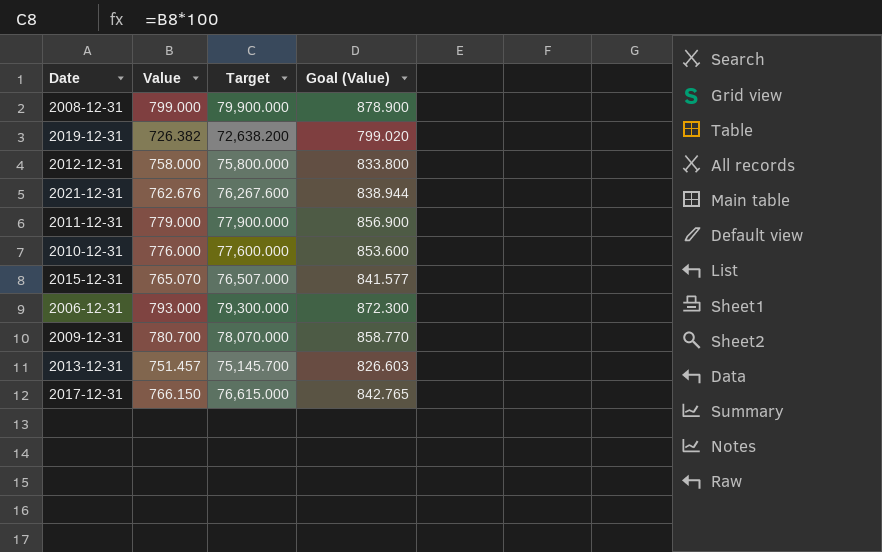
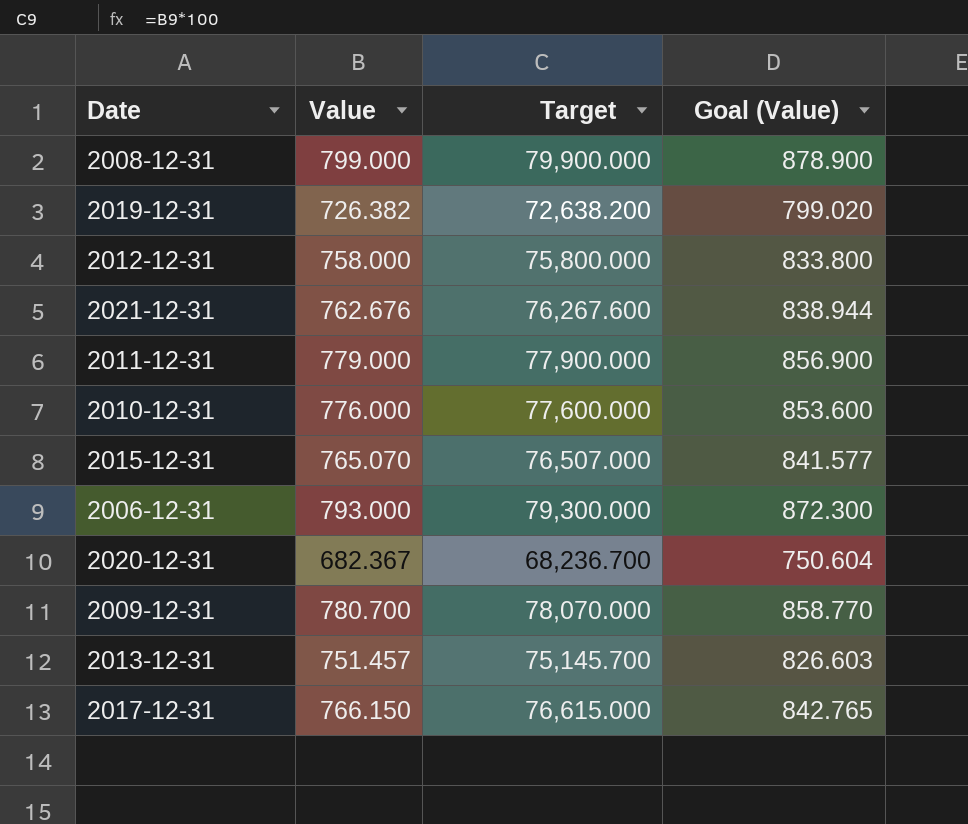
row 2020-12-31: none -> 682.367 | 68,236.700 | 750.604

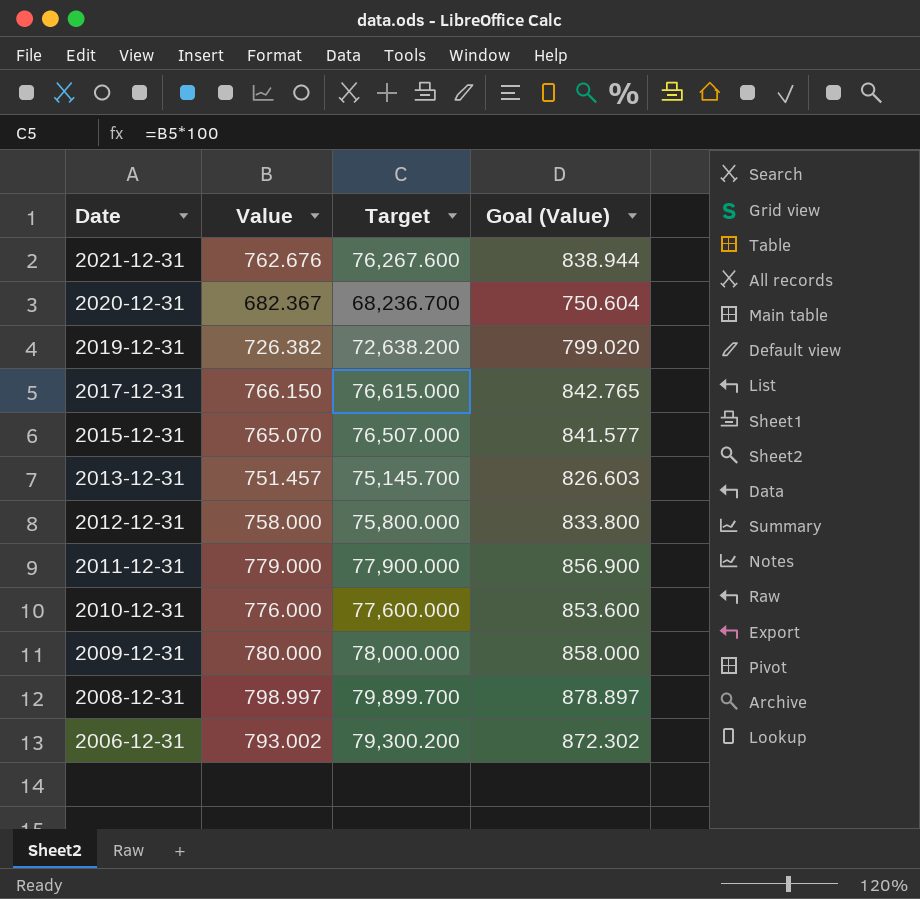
row order: none -> Date descending
2009-12-31 | Value: 780.700 -> 780.000
2009-12-31 | Target: 78,070.000 -> 78,000.000
2009-12-31 | Goal (Value): 858.770 -> 858.000
2008-12-31 | Value: 799.000 -> 798.997
2008-12-31 | Target: 79,900.000 -> 79,899.700
2008-12-31 | Goal (Value): 878.900 -> 878.897
2006-12-31 | Value: 793.000 -> 793.002
2006-12-31 | Target: 79,300.000 -> 79,300.200
2006-12-31 | Goal (Value): 872.300 -> 872.302

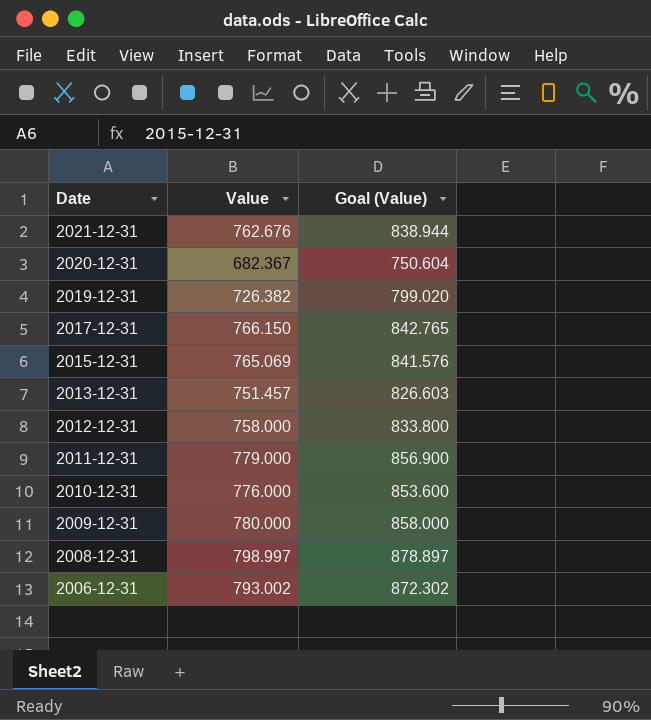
column Target | formula: [Value] * 100 -> none
2015-12-31 | Value: 765.070 -> 765.069
2015-12-31 | Goal (Value): 841.577 -> 841.576

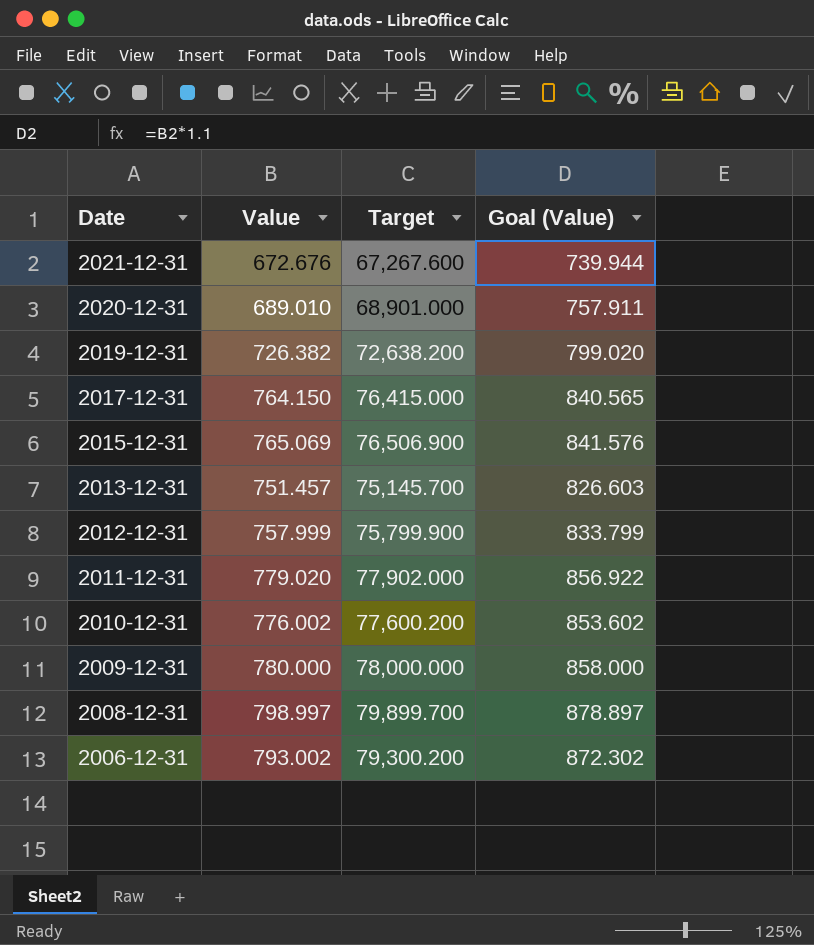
column Target | formula: none -> [Value] * 100
2021-12-31 | Value: 762.676 -> 672.676
2021-12-31 | Goal (Value): 838.944 -> 739.944
2020-12-31 | Value: 682.367 -> 689.010
2020-12-31 | Goal (Value): 750.604 -> 757.911
2017-12-31 | Value: 766.150 -> 764.150
2017-12-31 | Goal (Value): 842.765 -> 840.565
2012-12-31 | Value: 758.000 -> 757.999
2012-12-31 | Goal (Value): 833.800 -> 833.799
2011-12-31 | Value: 779.000 -> 779.020
2011-12-31 | Goal (Value): 856.900 -> 856.922
2010-12-31 | Value: 776.000 -> 776.002
2010-12-31 | Goal (Value): 853.600 -> 853.602

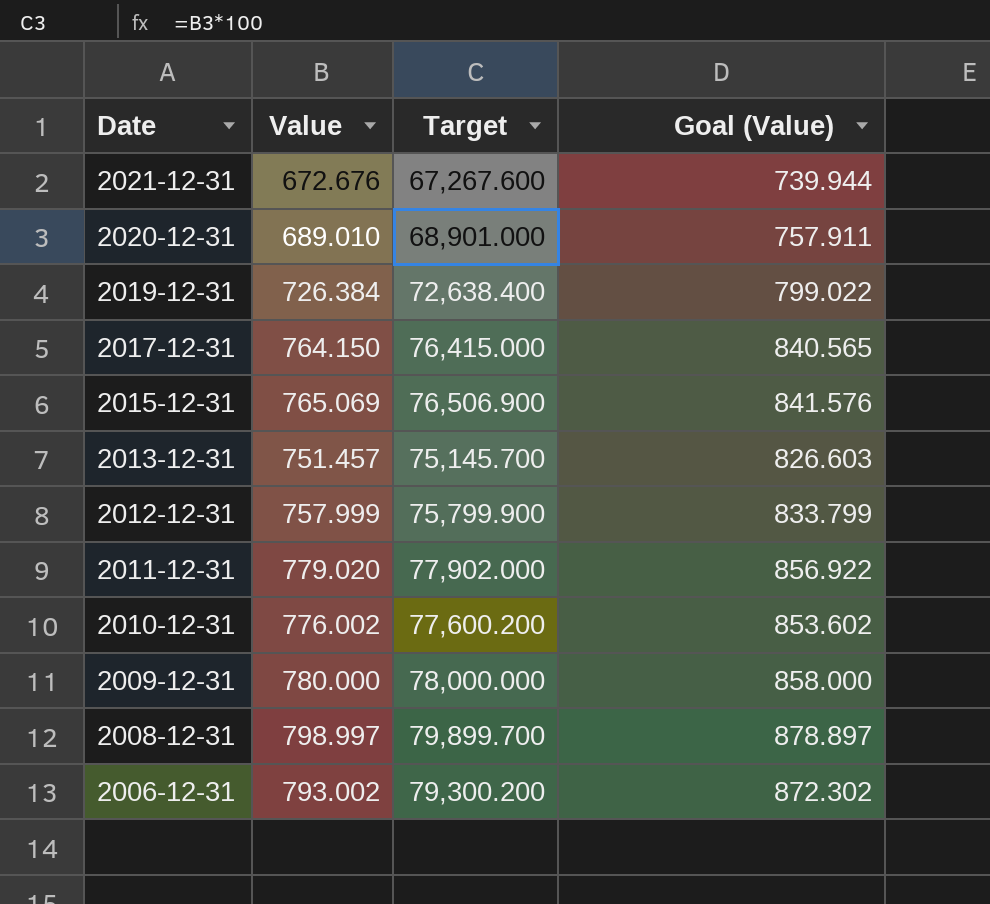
2019-12-31 | Value: 726.382 -> 726.384
2019-12-31 | Target: 72,638.200 -> 72,638.400
2019-12-31 | Goal (Value): 799.020 -> 799.022

